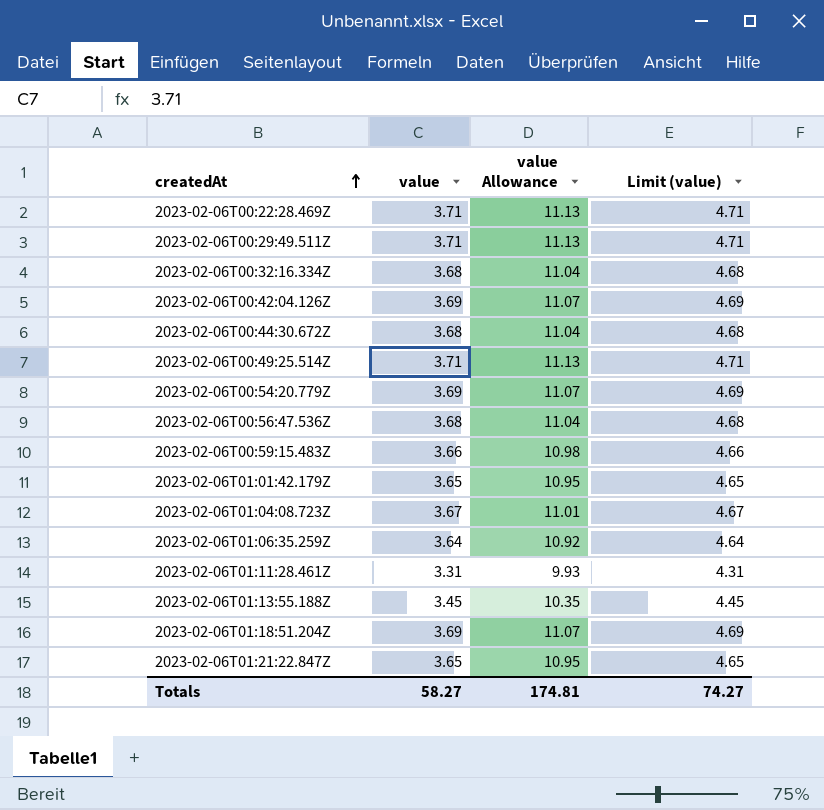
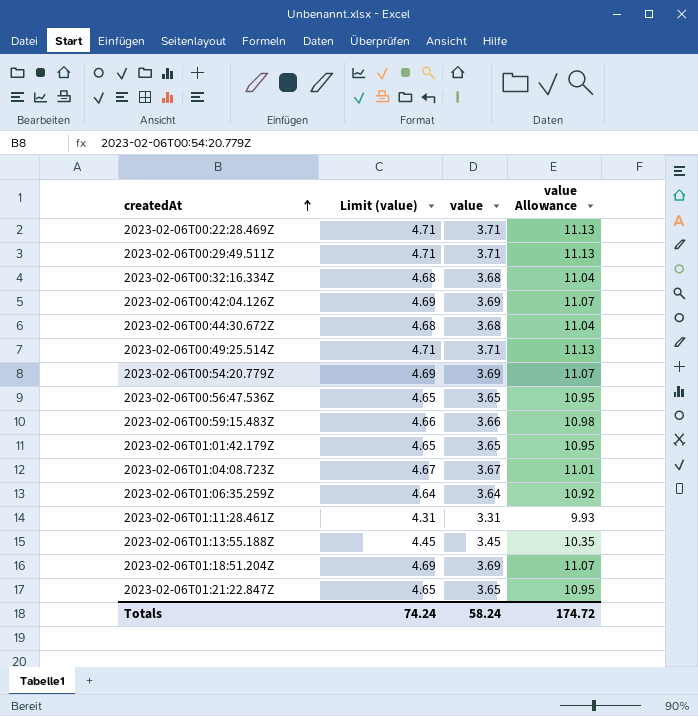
column Limit (value) | position: 4 -> 2
2023-02-06T00:56:47.536Z | Limit (value): 4.68 -> 4.65
2023-02-06T00:56:47.536Z | value: 3.68 -> 3.65
2023-02-06T00:56:47.536Z | value Allowance: 11.04 -> 10.95
Totals | Limit (value): 74.27 -> 74.24
Totals | value: 58.27 -> 58.24
Totals | value Allowance: 174.81 -> 174.72

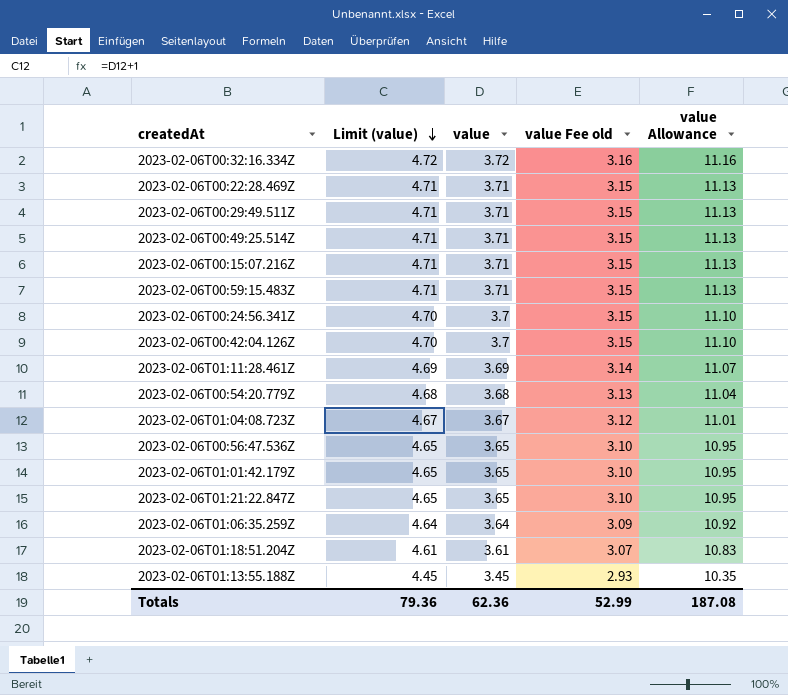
row order: createdAt ascending -> Limit (value) descending
column value Fee old | formula: none -> [value] * 0.85
row 2023-02-06T00:44:30.672Z: 4.68 | 3.68 | 11.04 -> none
2023-02-06T00:32:16.334Z | Limit (value): 4.68 -> 4.72
2023-02-06T00:32:16.334Z | value: 3.68 -> 3.72
2023-02-06T00:32:16.334Z | value Allowance: 11.04 -> 11.16
row 2023-02-06T00:15:07.216Z: none -> 4.71 | 3.71 | 3.15 | 11.13
2023-02-06T00:59:15.483Z | Limit (value): 4.66 -> 4.71
2023-02-06T00:59:15.483Z | value: 3.66 -> 3.71
2023-02-06T00:59:15.483Z | value Allowance: 10.98 -> 11.13
row 2023-02-06T00:24:56.341Z: none -> 4.70 | 3.7 | 3.15 | 11.10
2023-02-06T00:42:04.126Z | Limit (value): 4.69 -> 4.70
2023-02-06T00:42:04.126Z | value: 3.69 -> 3.7
2023-02-06T00:42:04.126Z | value Allowance: 11.07 -> 11.10
2023-02-06T01:11:28.461Z | Limit (value): 4.31 -> 4.69
2023-02-06T01:11:28.461Z | value: 3.31 -> 3.69
2023-02-06T01:11:28.461Z | value Allowance: 9.93 -> 11.07
2023-02-06T00:54:20.779Z | Limit (value): 4.69 -> 4.68
2023-02-06T00:54:20.779Z | value: 3.69 -> 3.68
2023-02-06T00:54:20.779Z | value Allowance: 11.07 -> 11.04
2023-02-06T01:18:51.204Z | Limit (value): 4.69 -> 4.61
2023-02-06T01:18:51.204Z | value: 3.69 -> 3.61
2023-02-06T01:18:51.204Z | value Allowance: 11.07 -> 10.83
Totals | Limit (value): 74.24 -> 79.36
Totals | value: 58.24 -> 62.36
Totals | value Allowance: 174.72 -> 187.08

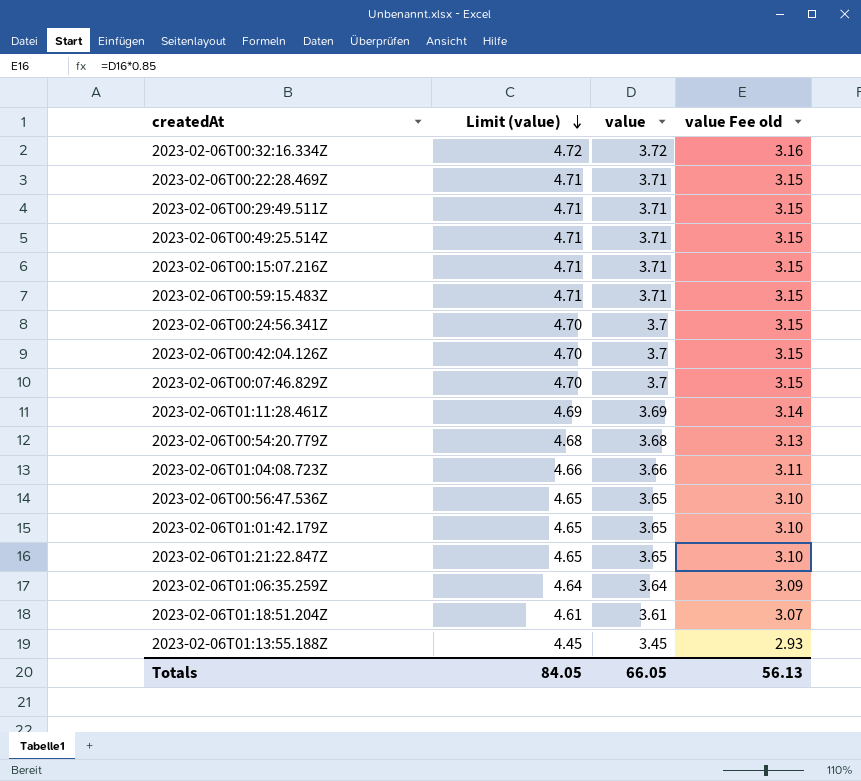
column value Allowance | formula: [value] * 3 -> none
row 2023-02-06T00:07:46.829Z: none -> 4.70 | 3.7 | 3.15
2023-02-06T01:04:08.723Z | Limit (value): 4.67 -> 4.66
2023-02-06T01:04:08.723Z | value: 3.67 -> 3.66
2023-02-06T01:04:08.723Z | value Fee old: 3.12 -> 3.11
Totals | Limit (value): 79.36 -> 84.05
Totals | value: 62.36 -> 66.05
Totals | value Fee old: 52.99 -> 56.13

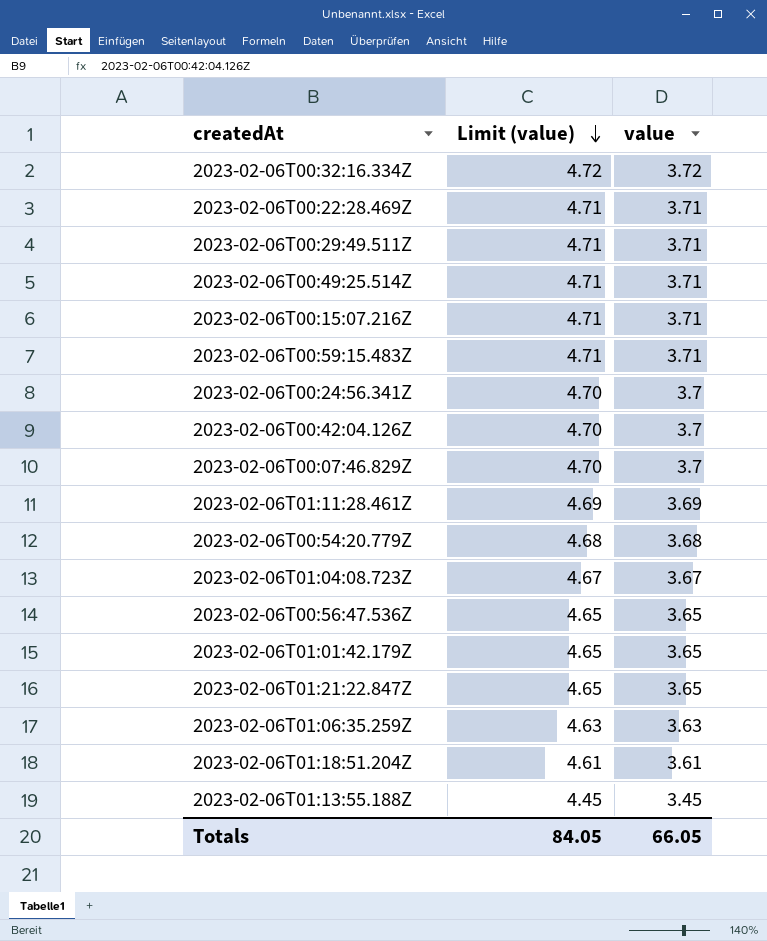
column value Fee old | formula: [value] * 0.85 -> none
2023-02-06T01:04:08.723Z | Limit (value): 4.66 -> 4.67
2023-02-06T01:04:08.723Z | value: 3.66 -> 3.67
2023-02-06T01:06:35.259Z | Limit (value): 4.64 -> 4.63
2023-02-06T01:06:35.259Z | value: 3.64 -> 3.63

